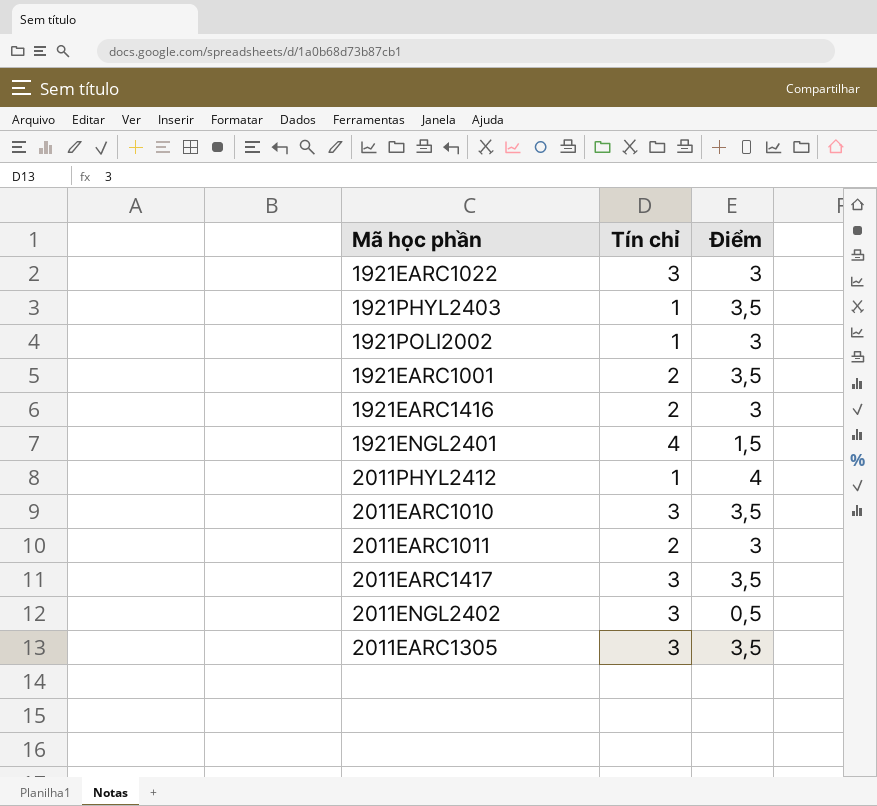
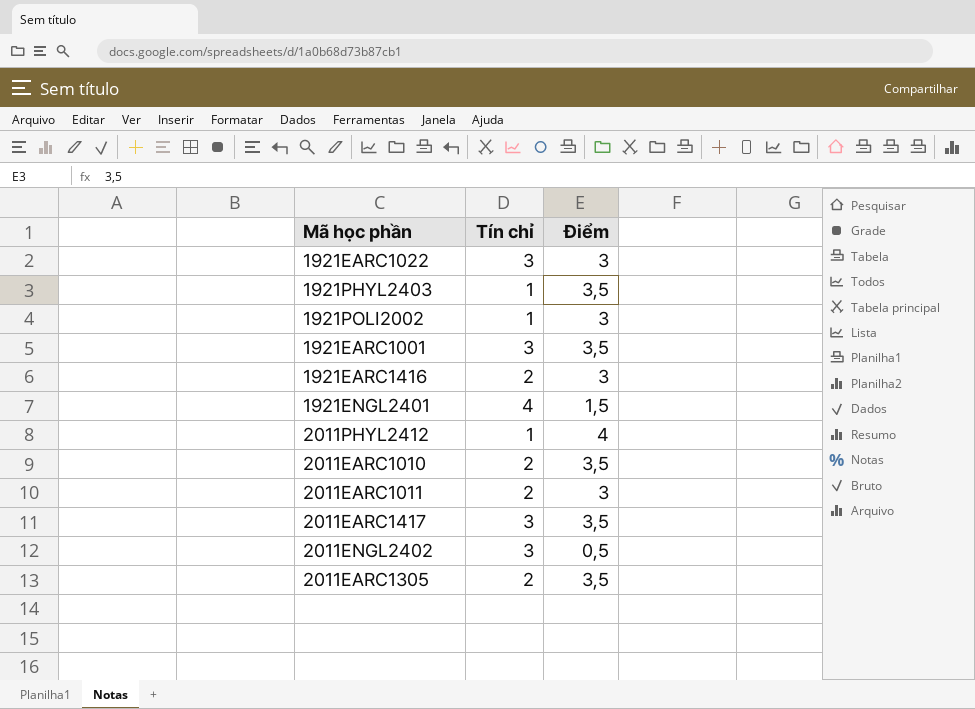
1921EARC1001 | Tín chỉ: 2 -> 3
2011EARC1010 | Tín chỉ: 3 -> 2
2011EARC1305 | Tín chỉ: 3 -> 2

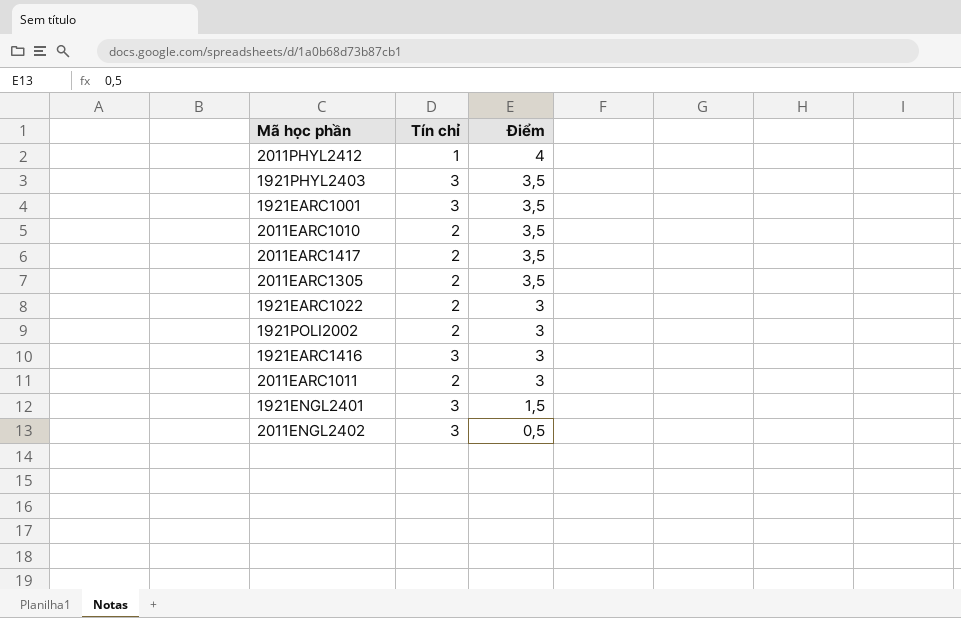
row order: none -> Điểm descending
1921PHYL2403 | Tín chỉ: 1 -> 3
2011EARC1417 | Tín chỉ: 3 -> 2
1921EARC1022 | Tín chỉ: 3 -> 2
1921POLI2002 | Tín chỉ: 1 -> 2
1921EARC1416 | Tín chỉ: 2 -> 3
1921ENGL2401 | Tín chỉ: 4 -> 3

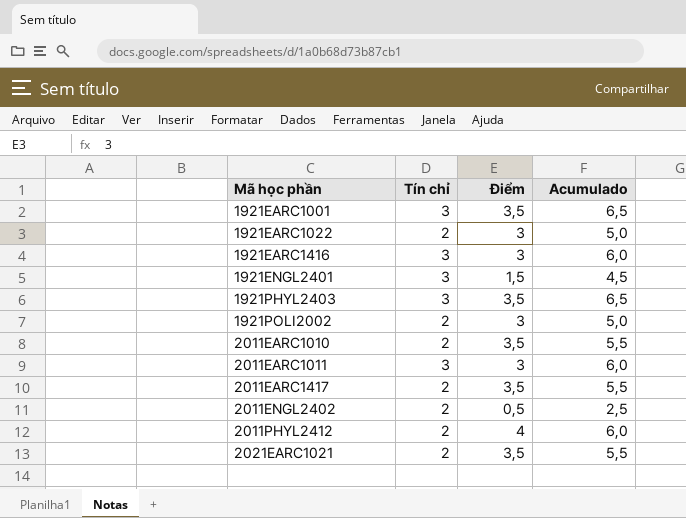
row order: Điểm descending -> Mã học phần ascending
column Acumulado | formula: none -> [Tín chỉ] + [Điểm]
row 2011EARC1305: 2 | 3,5 -> none
2011EARC1011 | Tín chỉ: 2 -> 3
2011ENGL2402 | Tín chỉ: 3 -> 2
2011PHYL2412 | Tín chỉ: 1 -> 2
row 2021EARC1021: none -> 2 | 3,5 | 5,5

